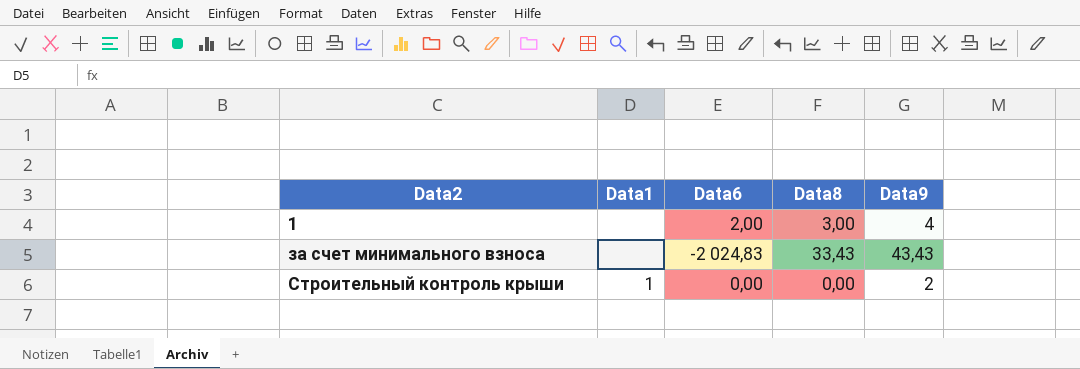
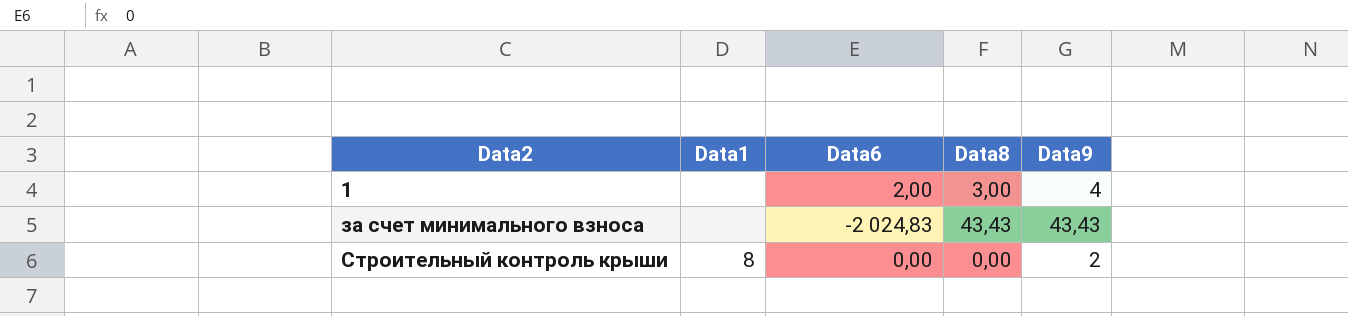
за счет минимального взноса | Data8: 33,43 -> 43,43
Строительный контроль крыши | Data1: 1 -> 8

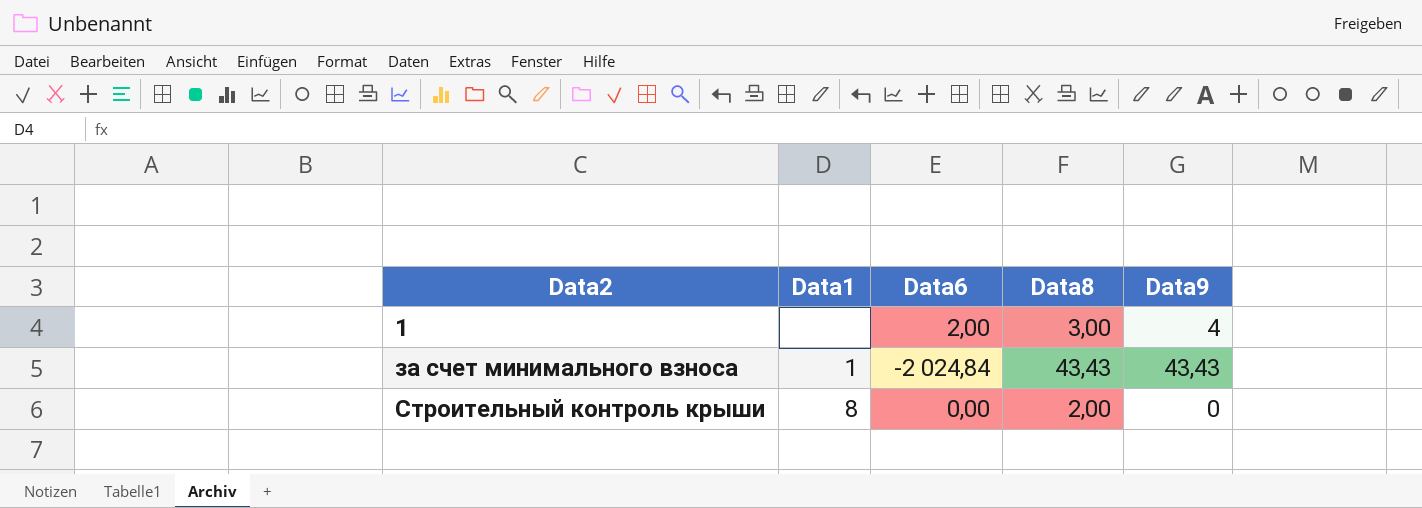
за счет минимального взноса | Data1: none -> 1
за счет минимального взноса | Data6: -2 024,83 -> -2 024,84
Строительный контроль крыши | Data8: 0,00 -> 2,00
Строительный контроль крыши | Data9: 2 -> 0

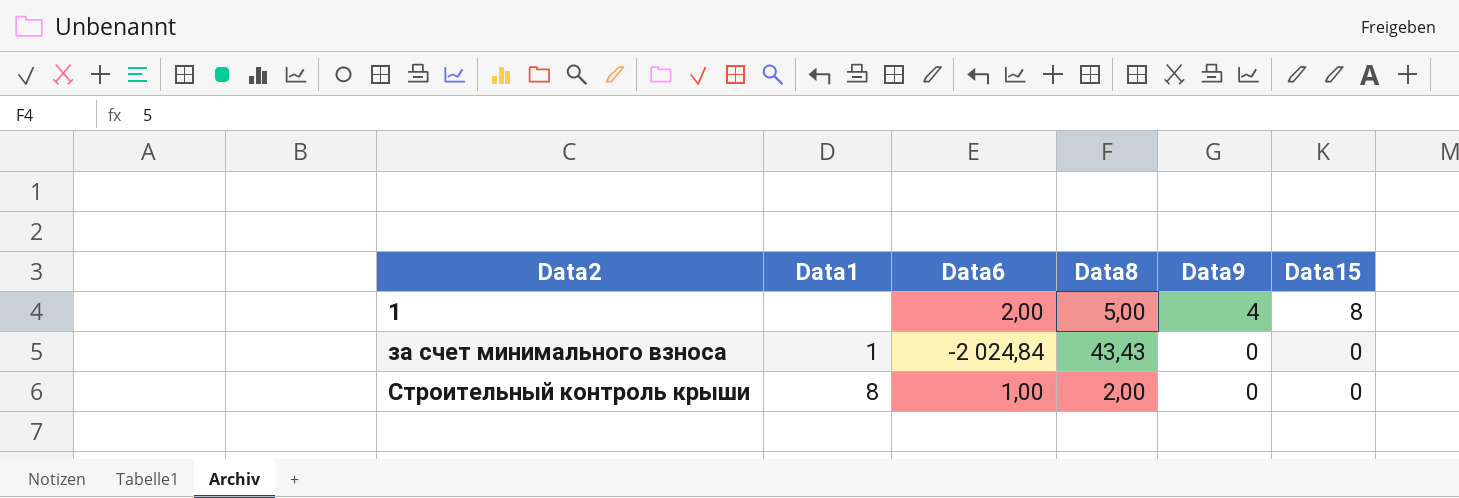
column Data15 | position: none -> 6
1 | Data8: 3,00 -> 5,00
за счет минимального взноса | Data9: 43,43 -> 0
Строительный контроль крыши | Data6: 0,00 -> 1,00

